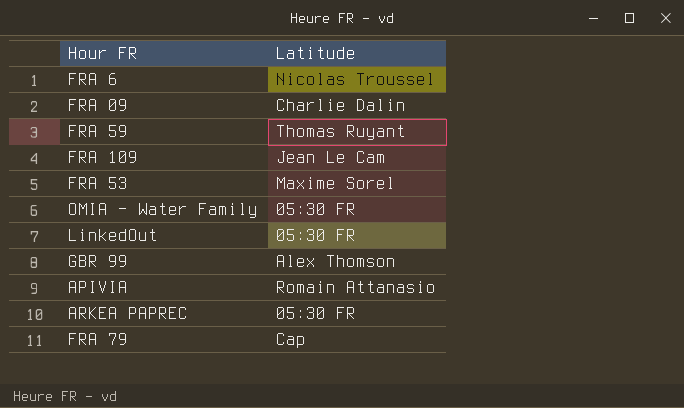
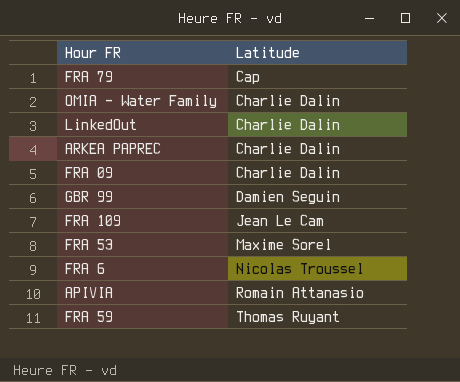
row order: none -> Latitude ascending
OMIA - Water Family | Latitude: 05:30 FR -> Charlie Dalin
LinkedOut | Latitude: 05:30 FR -> Charlie Dalin
ARKEA PAPREC | Latitude: 05:30 FR -> Charlie Dalin
GBR 99 | Latitude: Alex Thomson -> Damien Seguin

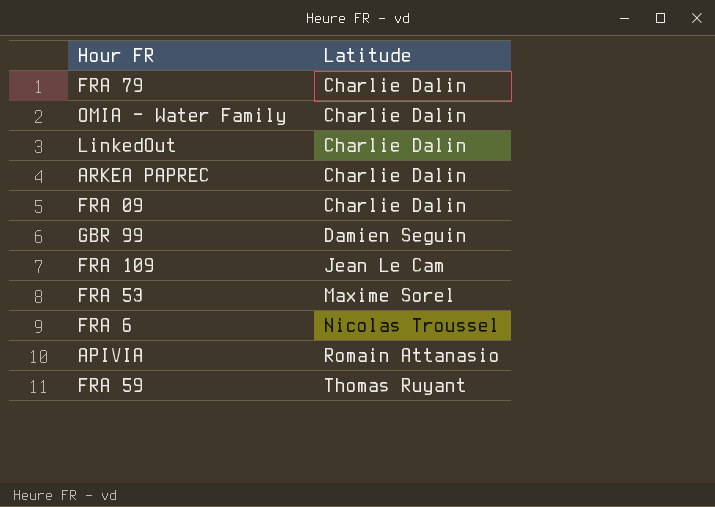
FRA 79 | Latitude: Cap -> Charlie Dalin

